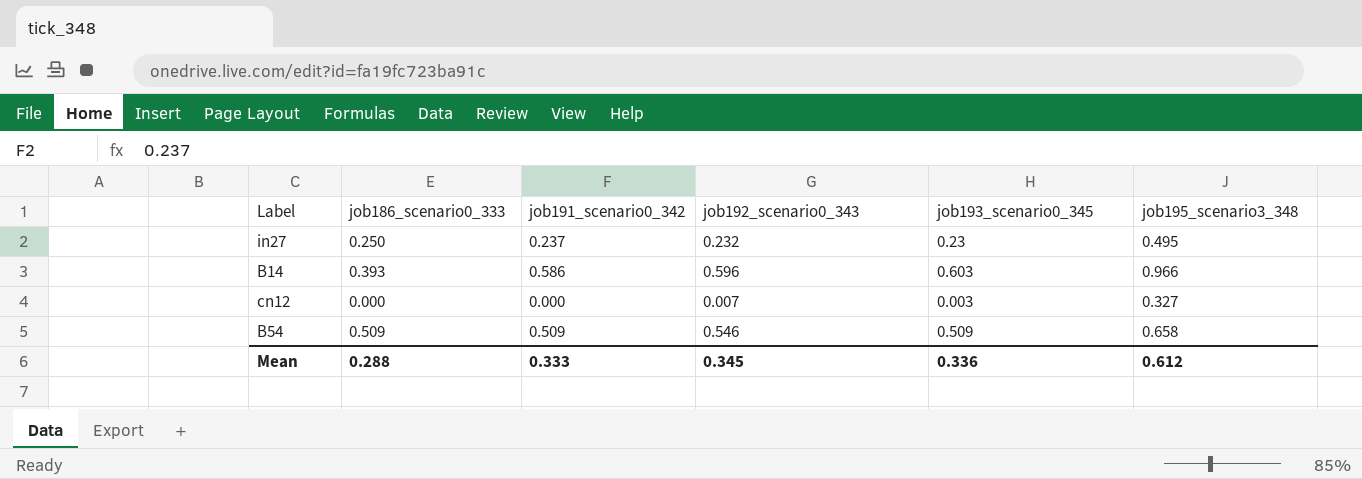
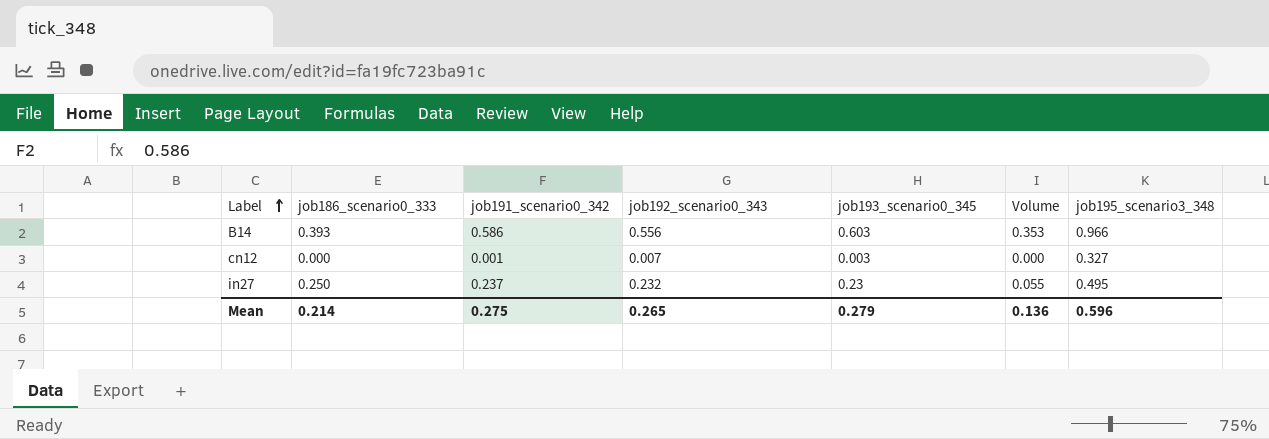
row order: none -> Label ascending
column Volume | formula: none -> [job191_scenario0_342] * [job193_scenario0_345]
row B54: 0.509 | 0.509 | 0.546 | 0.509 | 0.658 -> none
B14 | job192_scenario0_343: 0.596 -> 0.556
cn12 | job191_scenario0_342: 0.000 -> 0.001
Mean | job186_scenario0_333: 0.288 -> 0.214
Mean | job191_scenario0_342: 0.333 -> 0.275
Mean | job192_scenario0_343: 0.345 -> 0.265
Mean | job193_scenario0_345: 0.336 -> 0.279
Mean | job195_scenario3_348: 0.612 -> 0.596

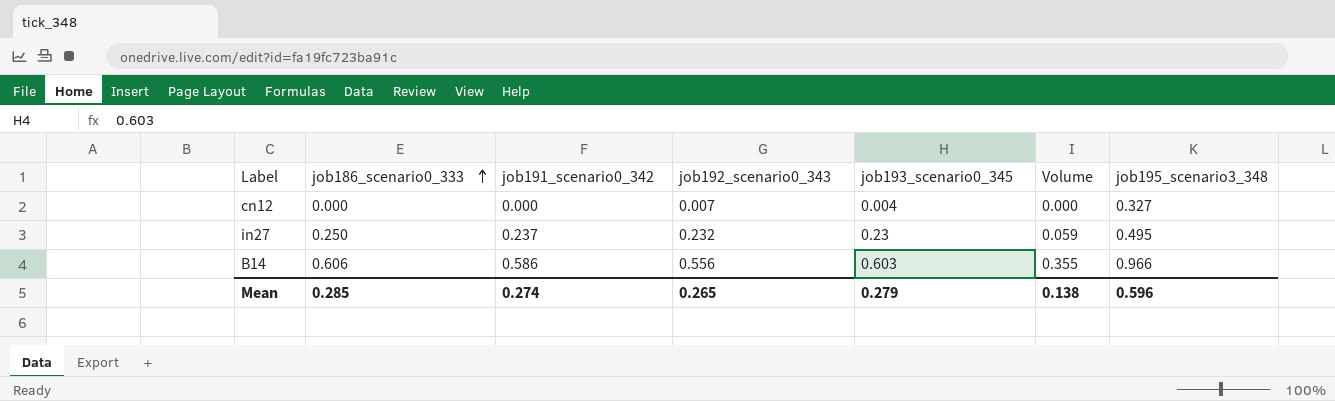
row order: Label ascending -> job186_scenario0_333 ascending
column Volume | formula: [job191_scenario0_342] * [job193_scenario0_345] -> [job186_scenario0_333] * [job191_scenario0_342]
cn12 | job191_scenario0_342: 0.001 -> 0.000
cn12 | job193_scenario0_345: 0.003 -> 0.004
B14 | job186_scenario0_333: 0.393 -> 0.606
Mean | job186_scenario0_333: 0.214 -> 0.285
Mean | job191_scenario0_342: 0.275 -> 0.274
Mean | Volume: 0.136 -> 0.138

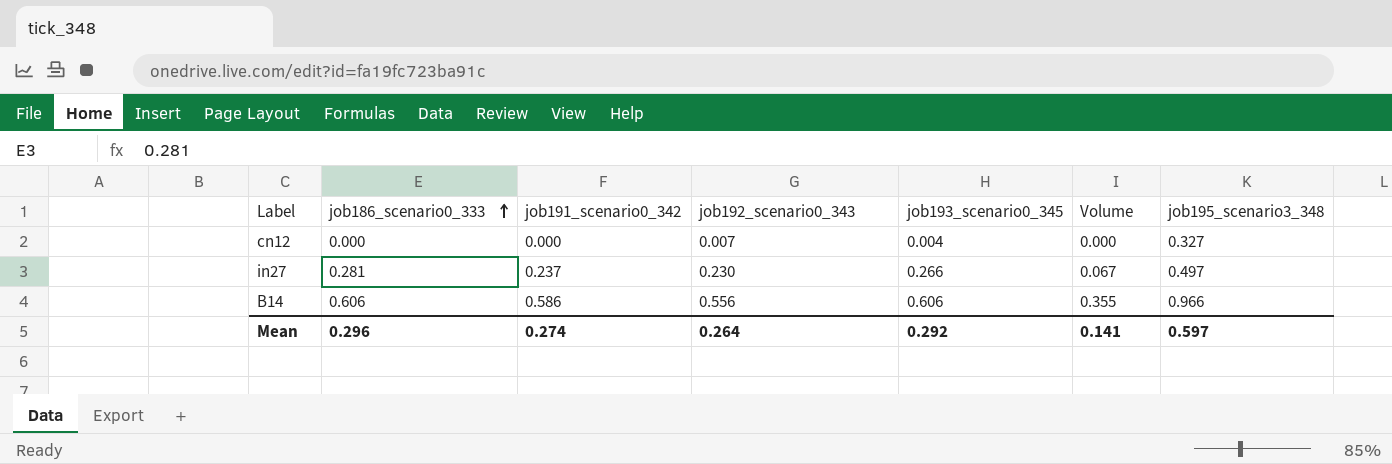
in27 | job186_scenario0_333: 0.250 -> 0.281
in27 | job192_scenario0_343: 0.232 -> 0.230
in27 | job193_scenario0_345: 0.23 -> 0.266
in27 | Volume: 0.059 -> 0.067
in27 | job195_scenario3_348: 0.495 -> 0.497
B14 | job193_scenario0_345: 0.603 -> 0.606
Mean | job186_scenario0_333: 0.285 -> 0.296
Mean | job192_scenario0_343: 0.265 -> 0.264
Mean | job193_scenario0_345: 0.279 -> 0.292
Mean | Volume: 0.138 -> 0.141
Mean | job195_scenario3_348: 0.596 -> 0.597

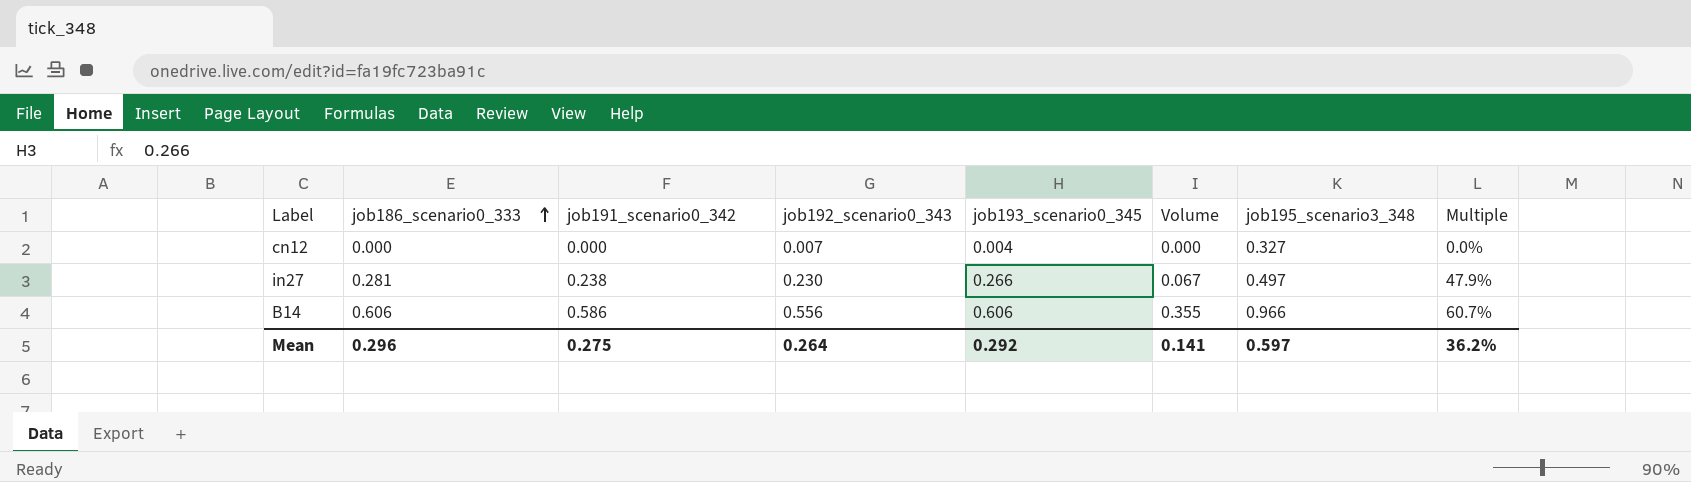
column Multiple | formula: none -> [job191_scenario0_342] / [job195_scenario3_348]
in27 | job191_scenario0_342: 0.237 -> 0.238
Mean | job191_scenario0_342: 0.274 -> 0.275

